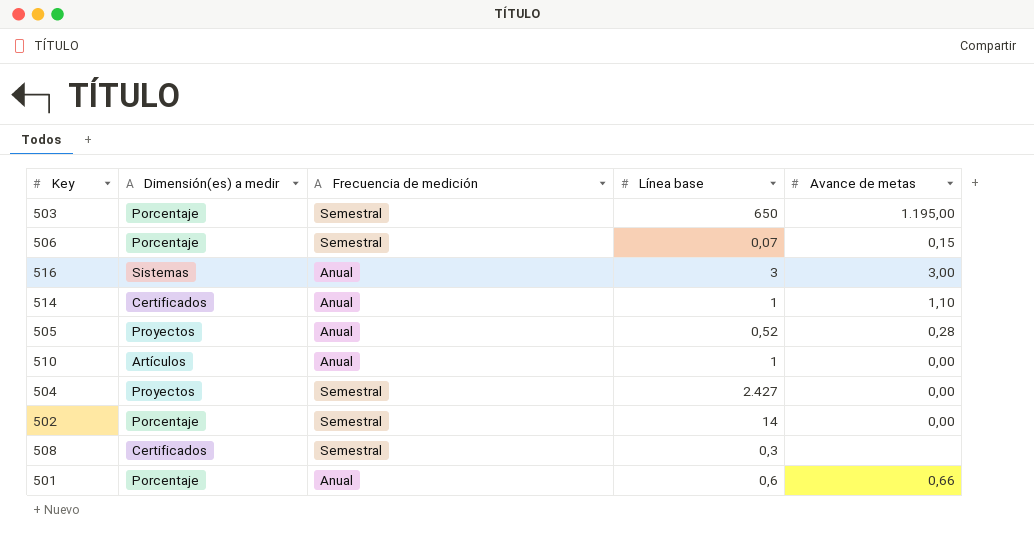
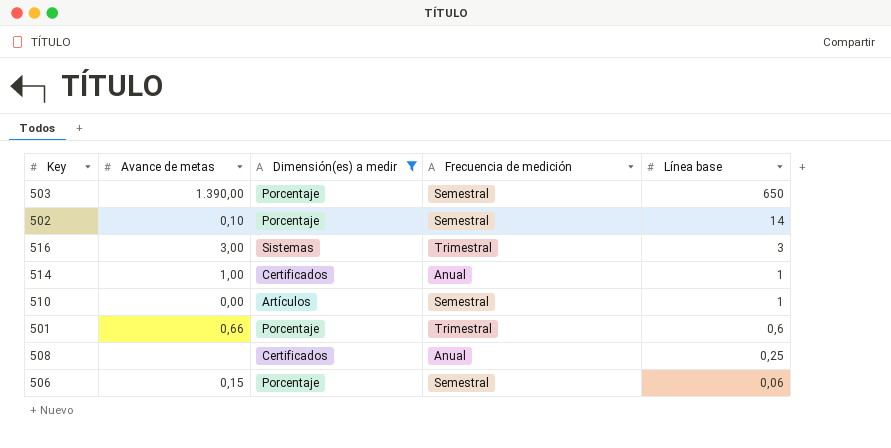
filter: none -> Dimensión(es) a medir != Proyectos
row order: none -> Línea base descending
column Avance de metas | position: 5 -> 2
503 | Avance de metas: 1.195,00 -> 1.390,00
502 | Avance de metas: 0,00 -> 0,10
516 | Frecuencia de medición: Anual -> Trimestral
514 | Avance de metas: 1,10 -> 1,00
510 | Frecuencia de medición: Anual -> Semestral
501 | Frecuencia de medición: Anual -> Trimestral
508 | Frecuencia de medición: Semestral -> Anual
508 | Línea base: 0,3 -> 0,25
506 | Línea base: 0,07 -> 0,06

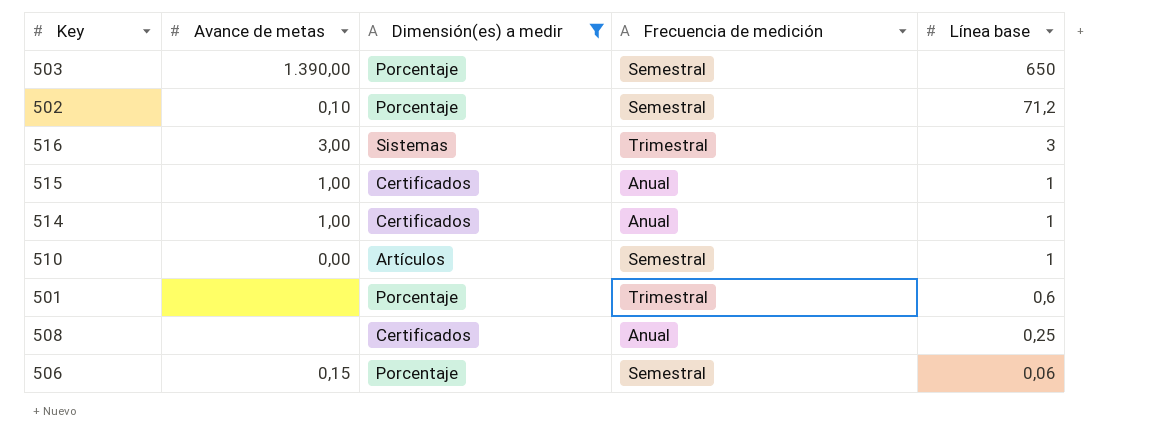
502 | Línea base: 14 -> 71,2
row 515: none -> 1,00 | Certificados | Anual | 1
501 | Avance de metas: 0,66 -> none

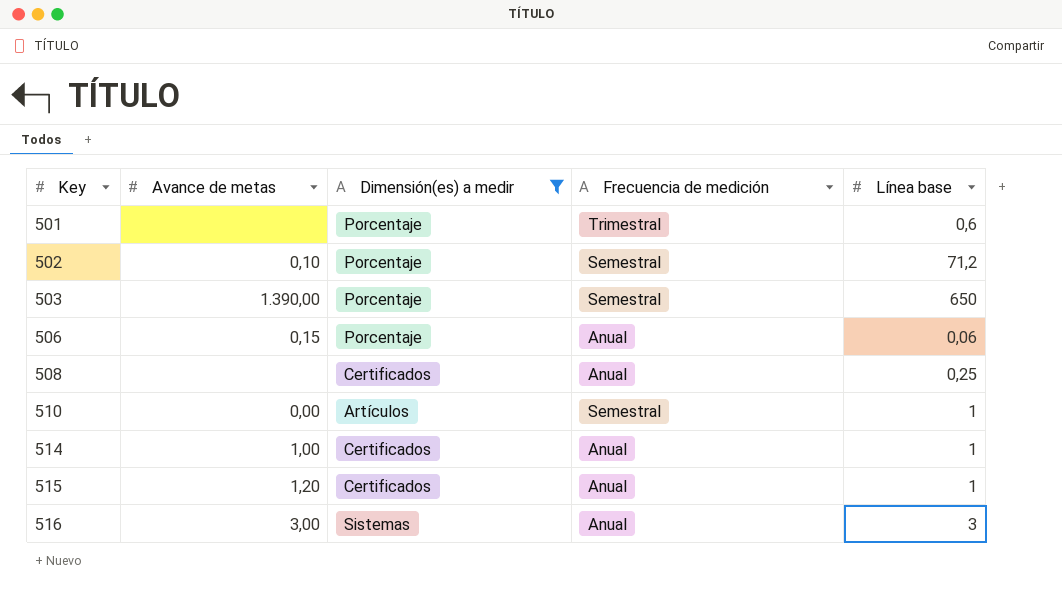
row order: Línea base descending -> Key ascending
506 | Frecuencia de medición: Semestral -> Anual
515 | Avance de metas: 1,00 -> 1,20
516 | Frecuencia de medición: Trimestral -> Anual

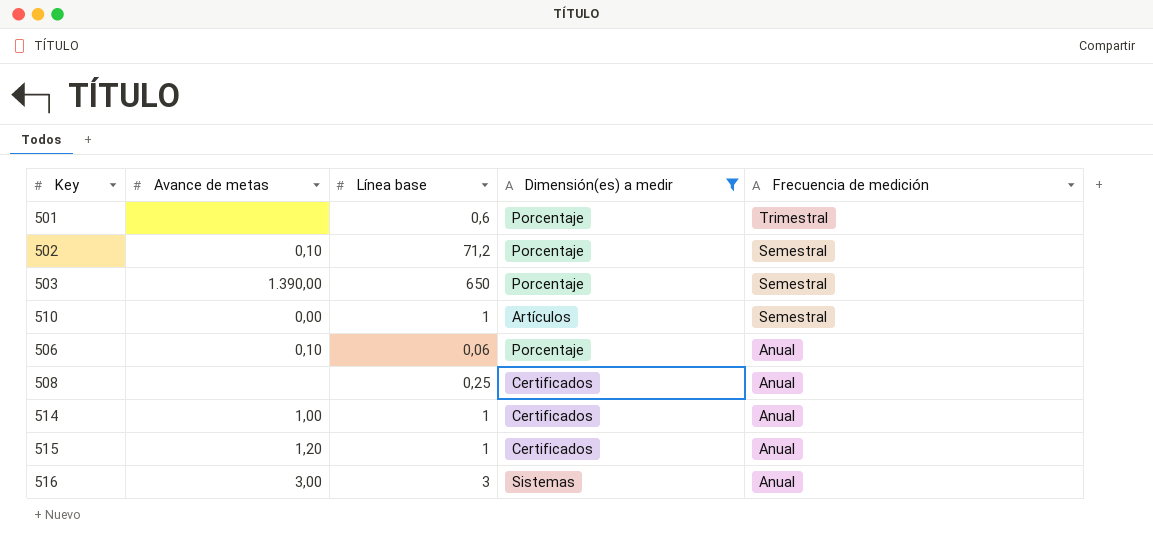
row order: Key ascending -> Frecuencia de medición descending
column Línea base | position: 5 -> 3
506 | Avance de metas: 0,15 -> 0,10

